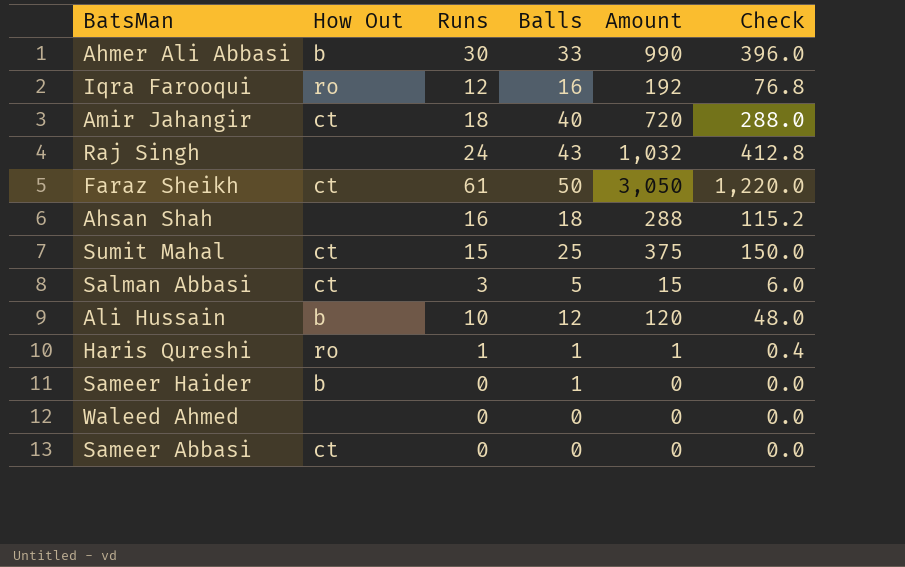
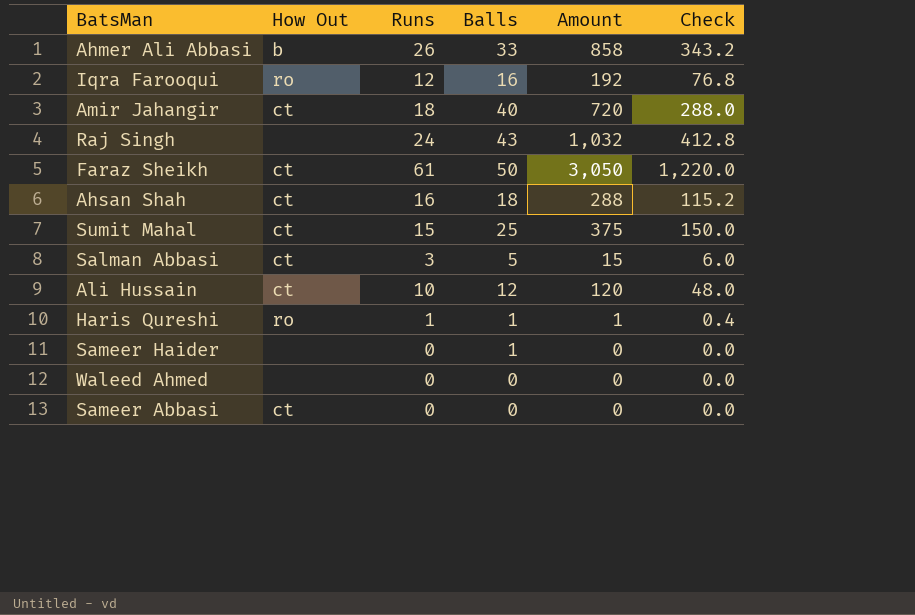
Ahmer Ali Abbasi | Runs: 30 -> 26
Ahmer Ali Abbasi | Amount: 990 -> 858
Ahmer Ali Abbasi | Check: 396.0 -> 343.2
Ahsan Shah | How Out: none -> ct
Ali Hussain | How Out: b -> ct
Sameer Haider | How Out: b -> none

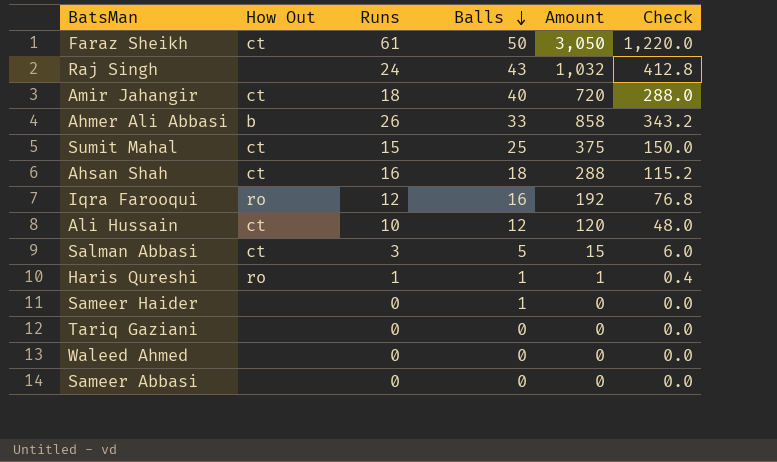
row order: none -> Balls descending
row Tariq Gaziani: none -> none | 0 | 0 | 0 | 0.0
Sameer Abbasi | How Out: ct -> none

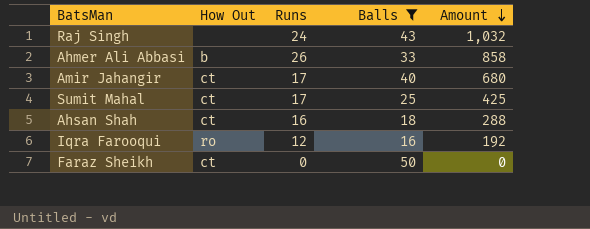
filter: none -> Balls >= 16
row order: Balls descending -> Amount descending
column Check | formula: [Amount] * 0.4 -> none
Amir Jahangir | Runs: 18 -> 17
Amir Jahangir | Amount: 720 -> 680
Sumit Mahal | Runs: 15 -> 17
Sumit Mahal | Amount: 375 -> 425
Faraz Sheikh | Runs: 61 -> 0
Faraz Sheikh | Amount: 3,050 -> 0

